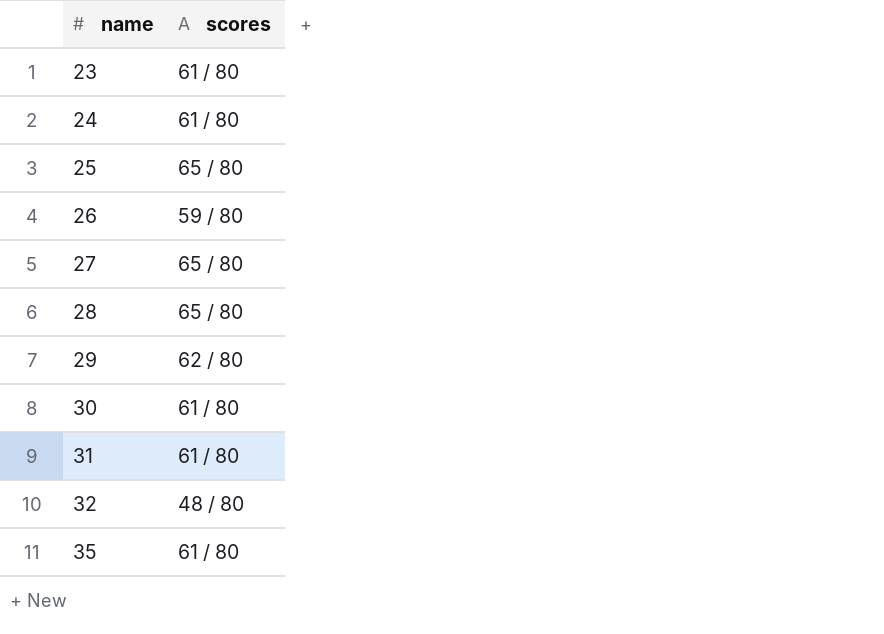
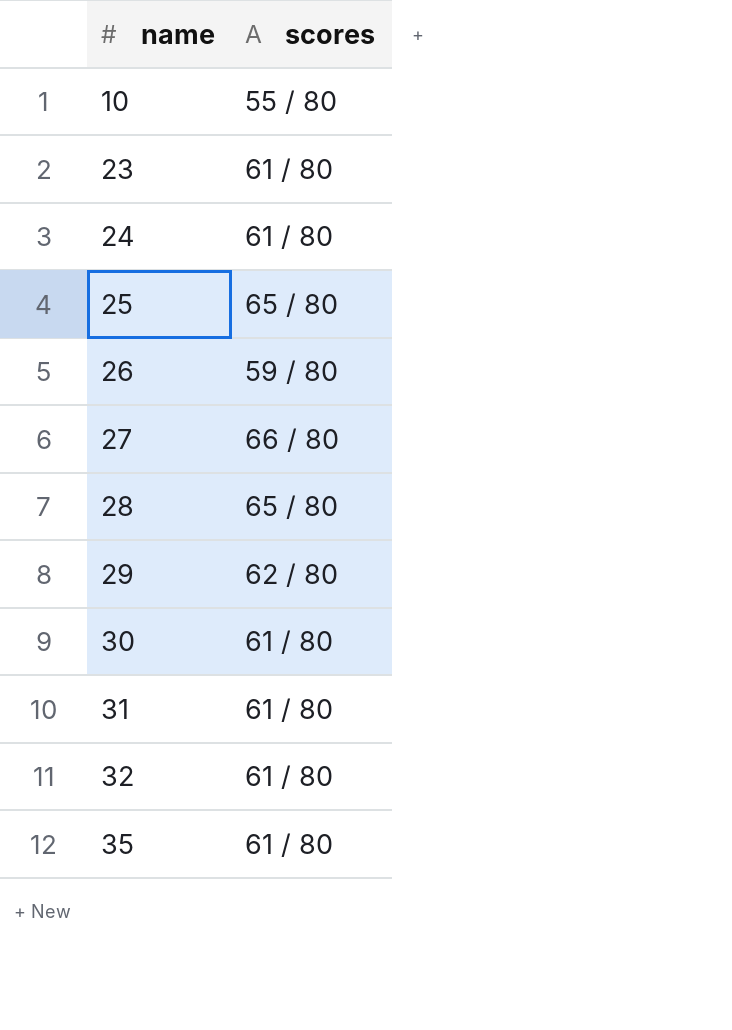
row 10: none -> 55 / 80
27 | scores: 65 / 80 -> 66 / 80
32 | scores: 48 / 80 -> 61 / 80

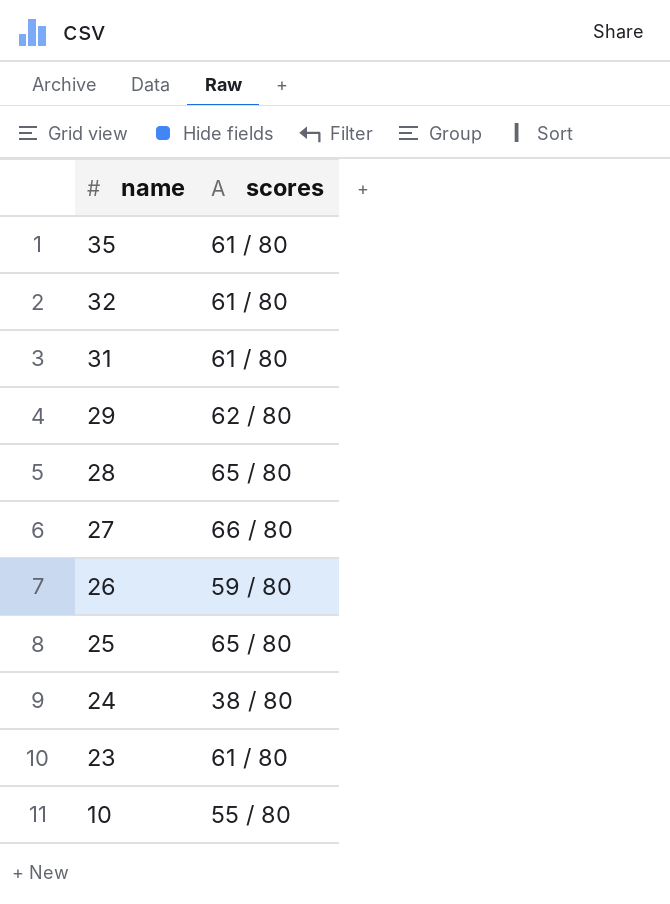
row order: name ascending -> name descending
row 30: 61 / 80 -> none
24 | scores: 61 / 80 -> 38 / 80

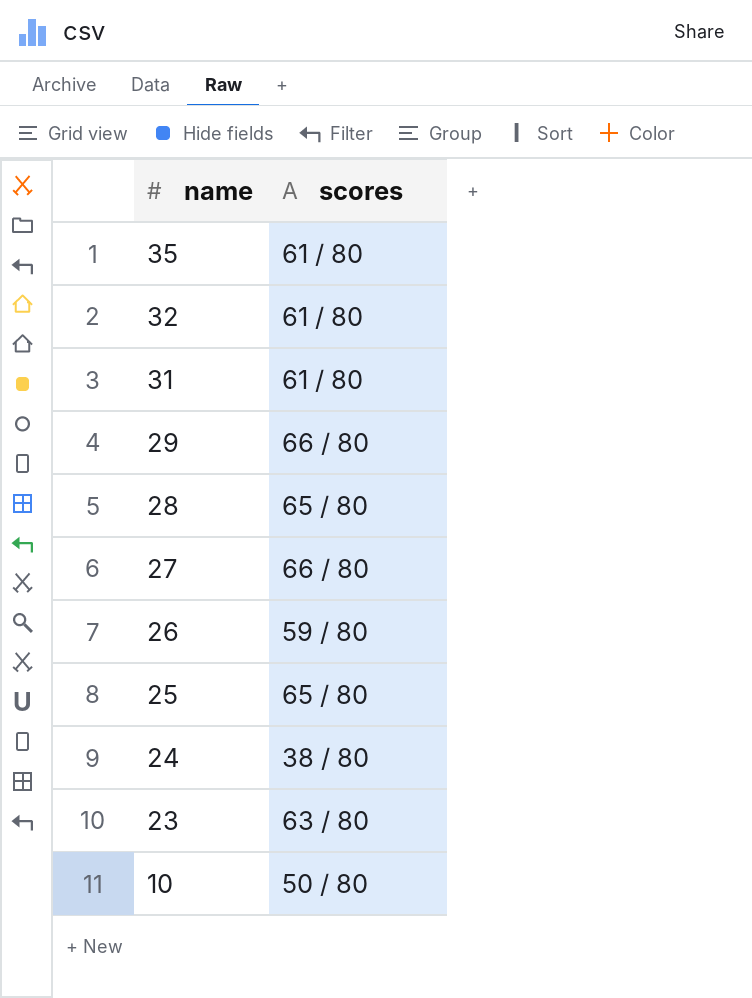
29 | scores: 62 / 80 -> 66 / 80
23 | scores: 61 / 80 -> 63 / 80
10 | scores: 55 / 80 -> 50 / 80

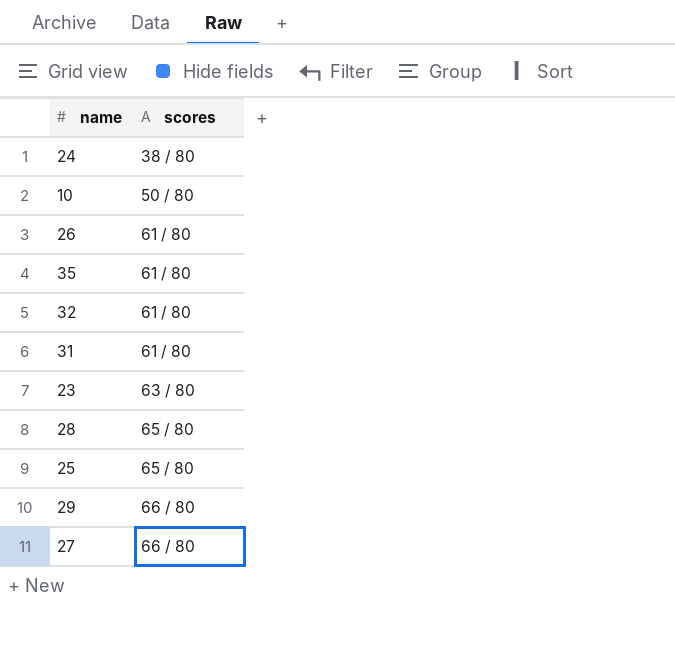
row order: name descending -> scores ascending
26 | scores: 59 / 80 -> 61 / 80

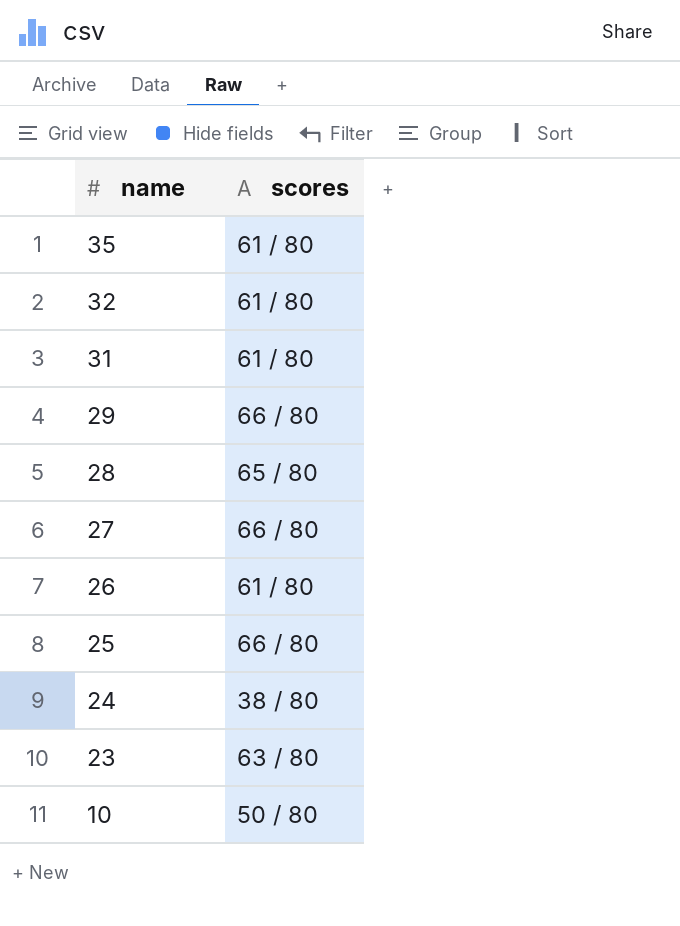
row order: scores ascending -> name descending
25 | scores: 65 / 80 -> 66 / 80

